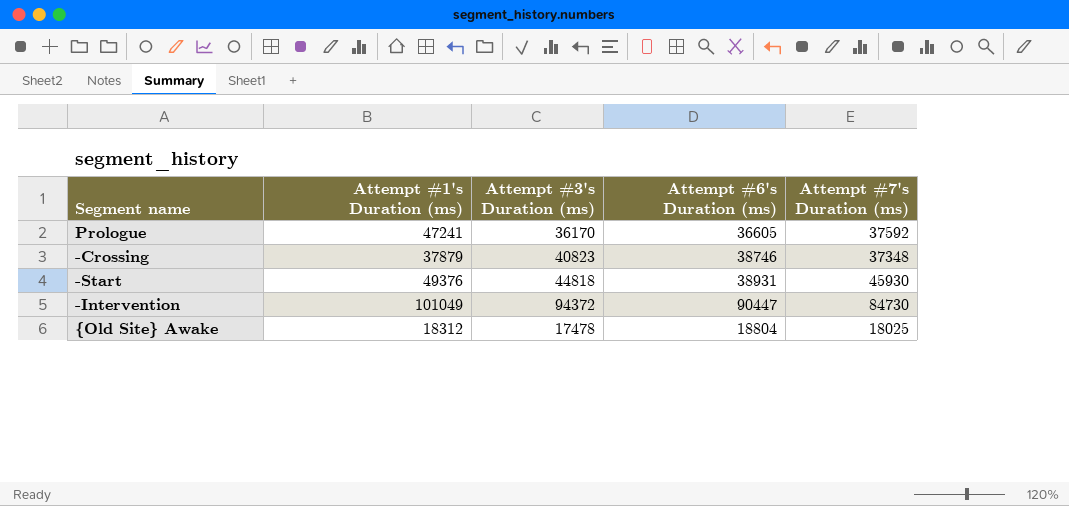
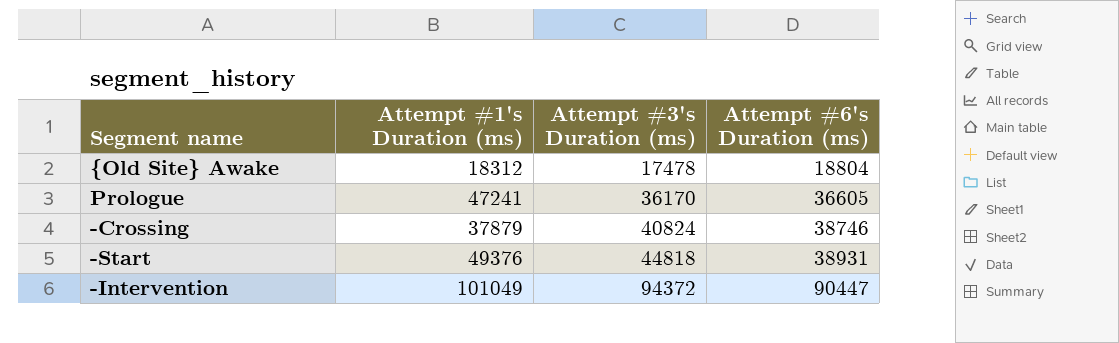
row order: none -> Attempt #3's Duration (ms) ascending
column Attempt #7's Duration (ms) | position: 5 -> none
-Crossing | Attempt #3's Duration (ms): 40823 -> 40824

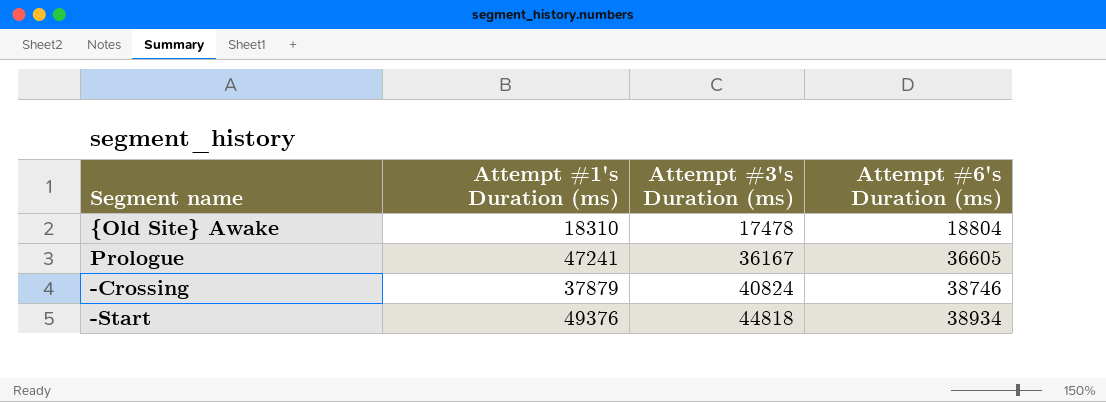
row -Intervention: 101049 | 94372 | 90447 -> none
{Old Site} Awake | Attempt #1's Duration (ms): 18312 -> 18310
Prologue | Attempt #3's Duration (ms): 36170 -> 36167
-Start | Attempt #6's Duration (ms): 38931 -> 38934

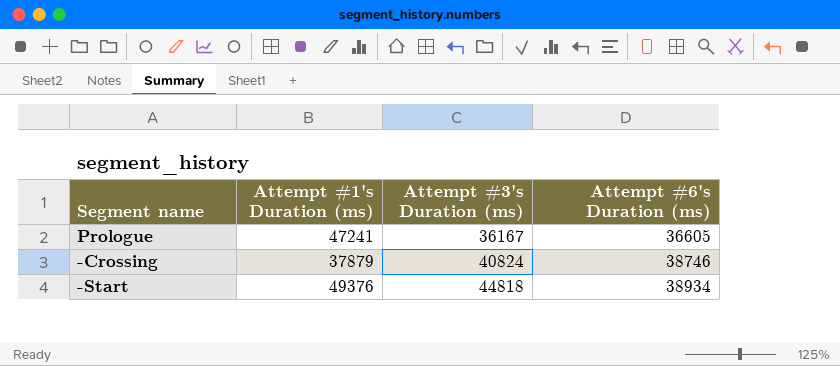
row {Old Site} Awake: 18310 | 17478 | 18804 -> none

